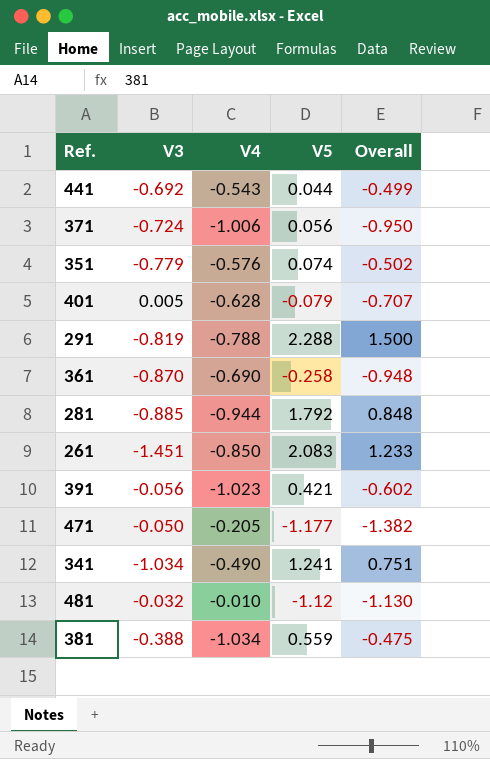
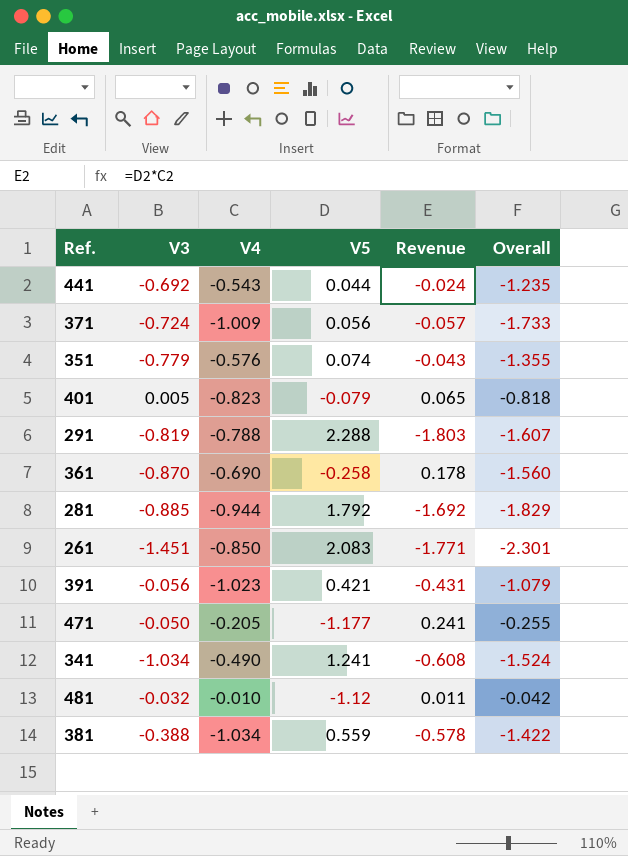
column Revenue | formula: none -> [V4] * [V5]
column Overall | formula: [V4] + [V5] -> [V3] + [V4]
371 | V4: -1.006 -> -1.009
401 | V4: -0.628 -> -0.823

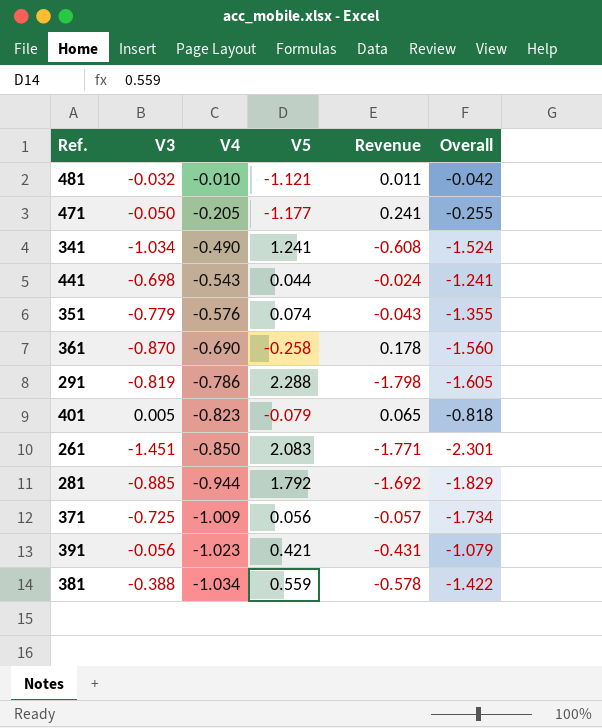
row order: none -> V4 descending
481 | V5: -1.12 -> -1.121
441 | V3: -0.692 -> -0.698
441 | Overall: -1.235 -> -1.241
291 | V4: -0.788 -> -0.786
291 | Revenue: -1.803 -> -1.798
291 | Overall: -1.607 -> -1.605
371 | V3: -0.724 -> -0.725
371 | Overall: -1.733 -> -1.734

